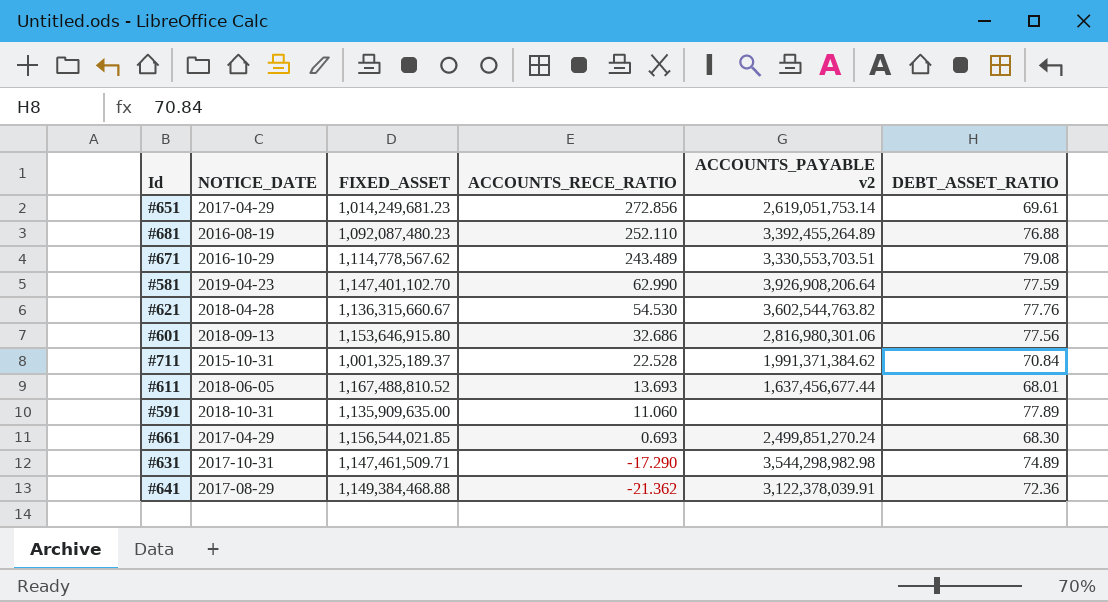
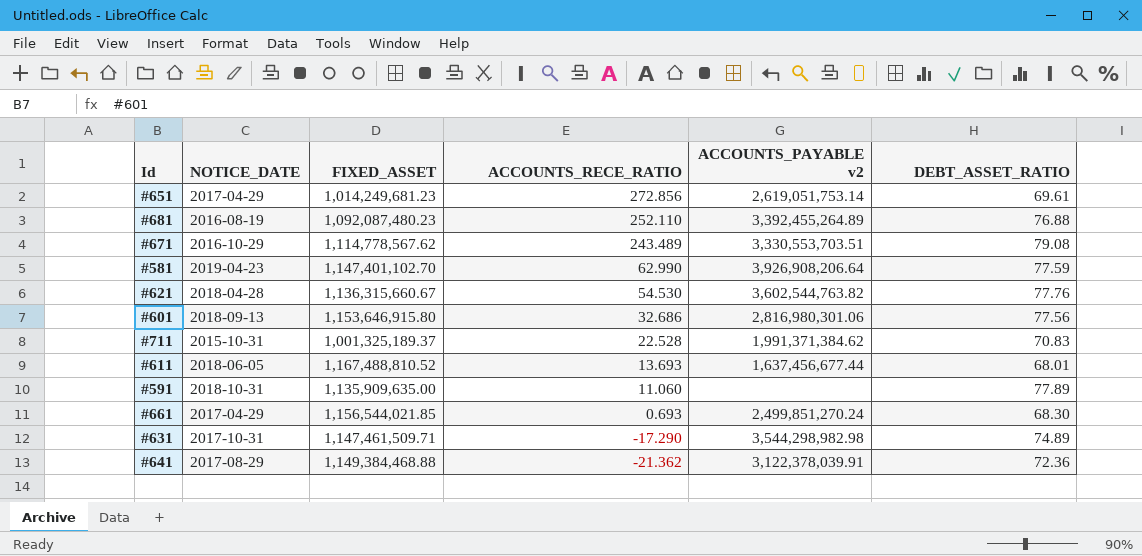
#711 | DEBT_ASSET_RATIO: 70.84 -> 70.83

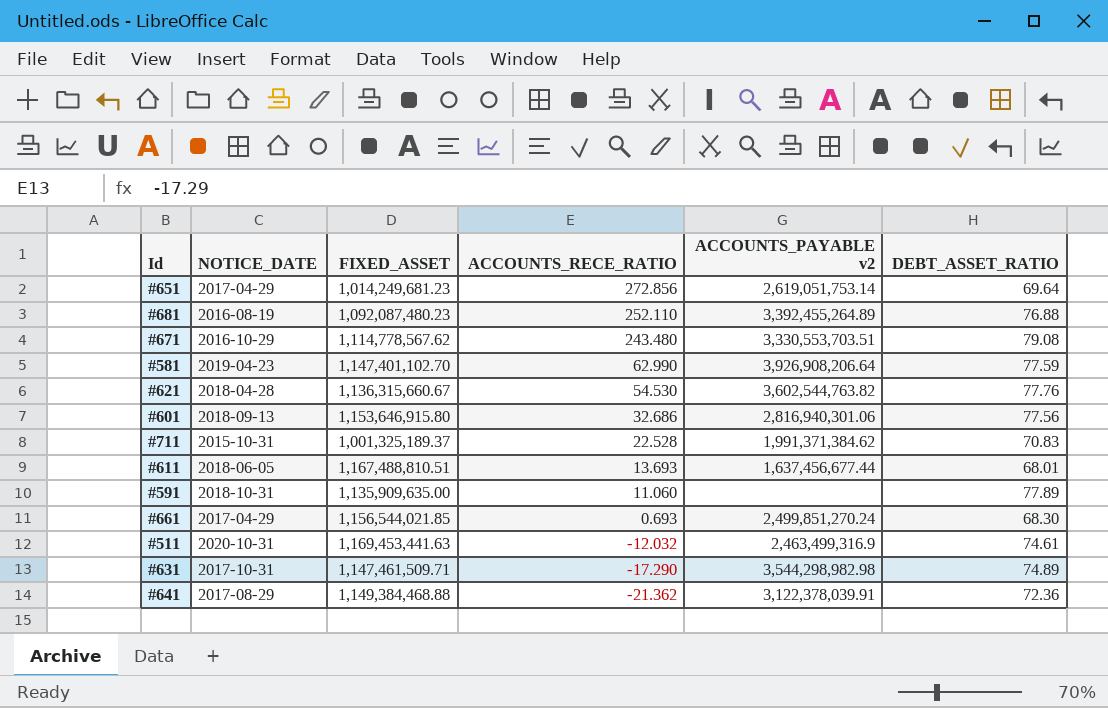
#651 | DEBT_ASSET_RATIO: 69.61 -> 69.64
#671 | ACCOUNTS_RECE_RATIO: 243.489 -> 243.480
#601 | ACCOUNTS_PAYABLE v2: 2,816,980,301.06 -> 2,816,940,301.06
#611 | FIXED_ASSET: 1,167,488,810.52 -> 1,167,488,810.51
row #511: none -> 2020-10-31 | 1,169,453,441.63 | -12.032 | 2,463,499,316.9 | 74.61

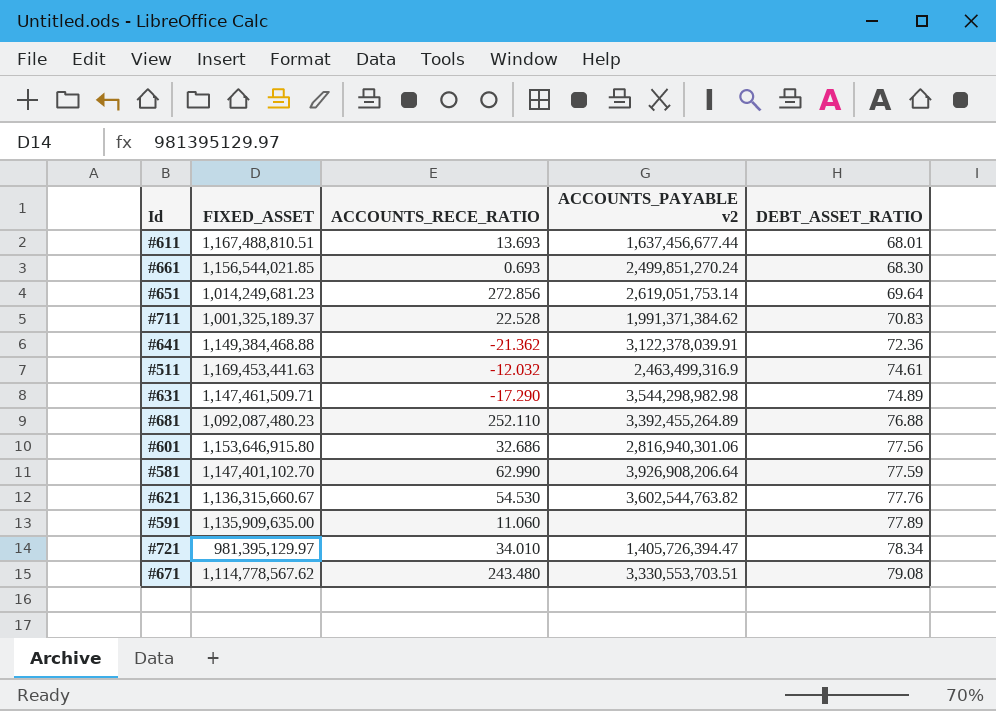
row order: ACCOUNTS_RECE_RATIO descending -> DEBT_ASSET_RATIO ascending
column NOTICE_DATE | position: 2 -> none
row #721: none -> 981,395,129.97 | 34.010 | 1,405,726,394.47 | 78.34

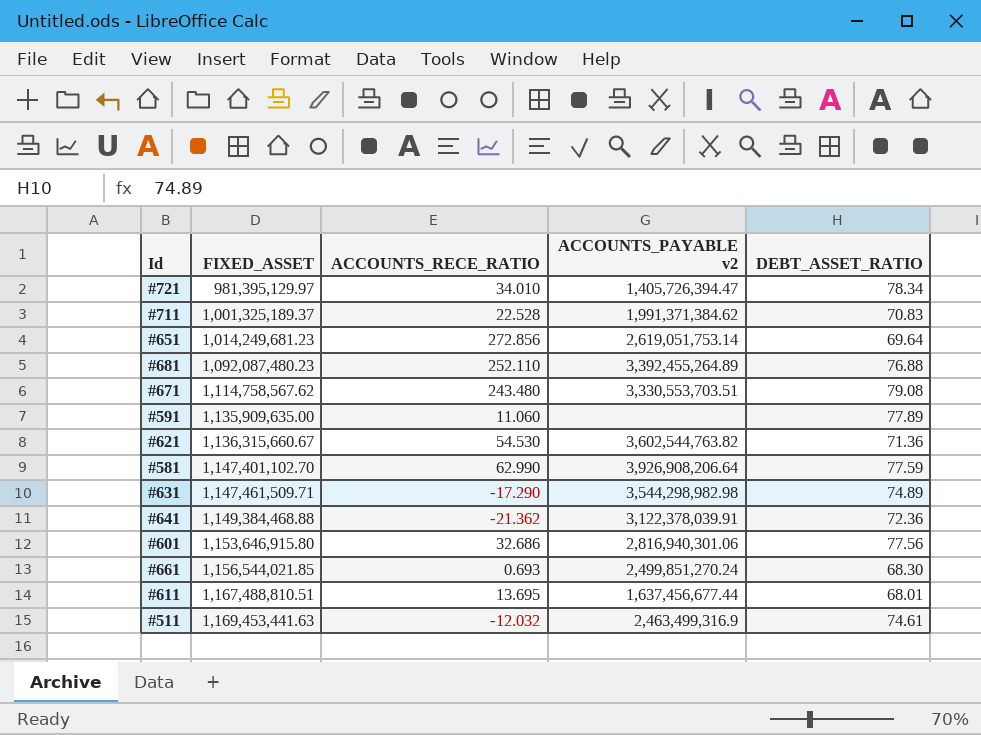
row order: DEBT_ASSET_RATIO ascending -> FIXED_ASSET ascending
#671 | FIXED_ASSET: 1,114,778,567.62 -> 1,114,758,567.62
#621 | DEBT_ASSET_RATIO: 77.76 -> 71.36
#611 | ACCOUNTS_RECE_RATIO: 13.693 -> 13.695

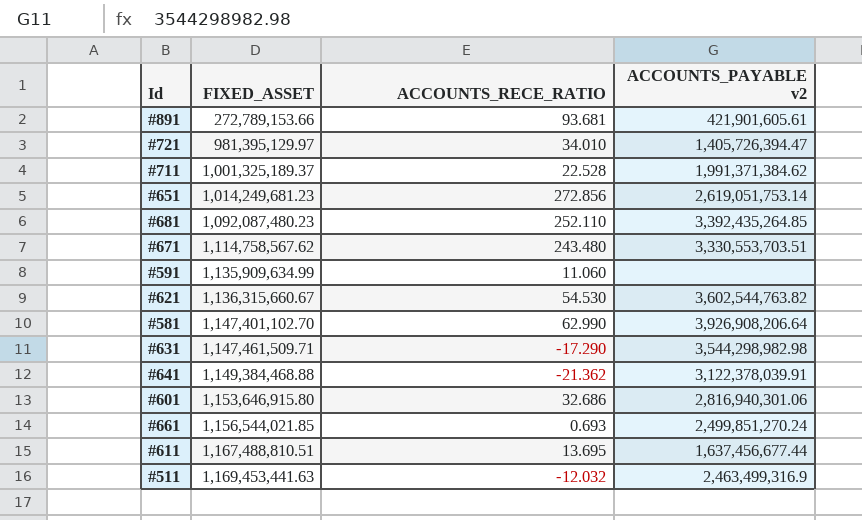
column DEBT_ASSET_RATIO | position: 5 -> none
row #891: none -> 272,789,153.66 | 93.681 | 421,901,605.61
#681 | ACCOUNTS_PAYABLE v2: 3,392,455,264.89 -> 3,392,435,264.85
#591 | FIXED_ASSET: 1,135,909,635.00 -> 1,135,909,634.99

